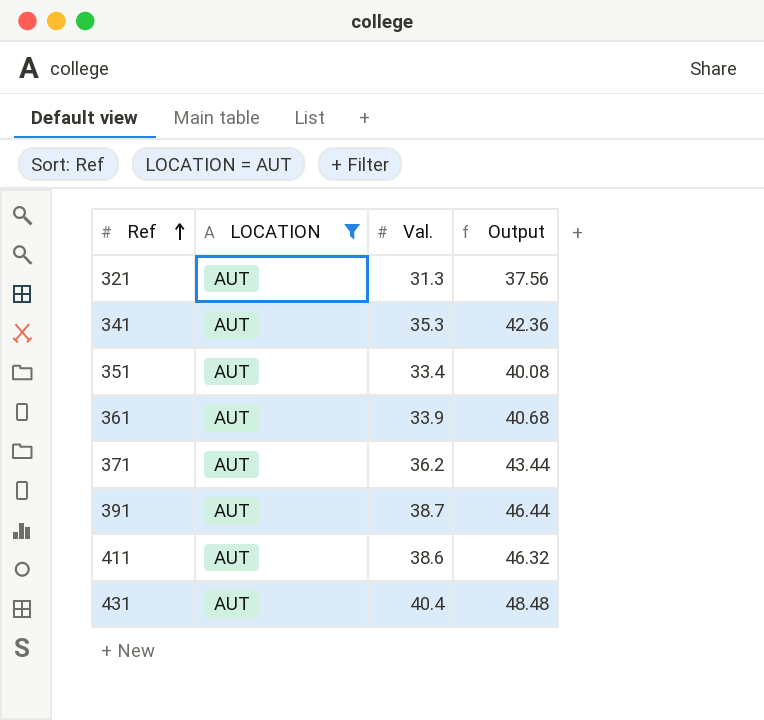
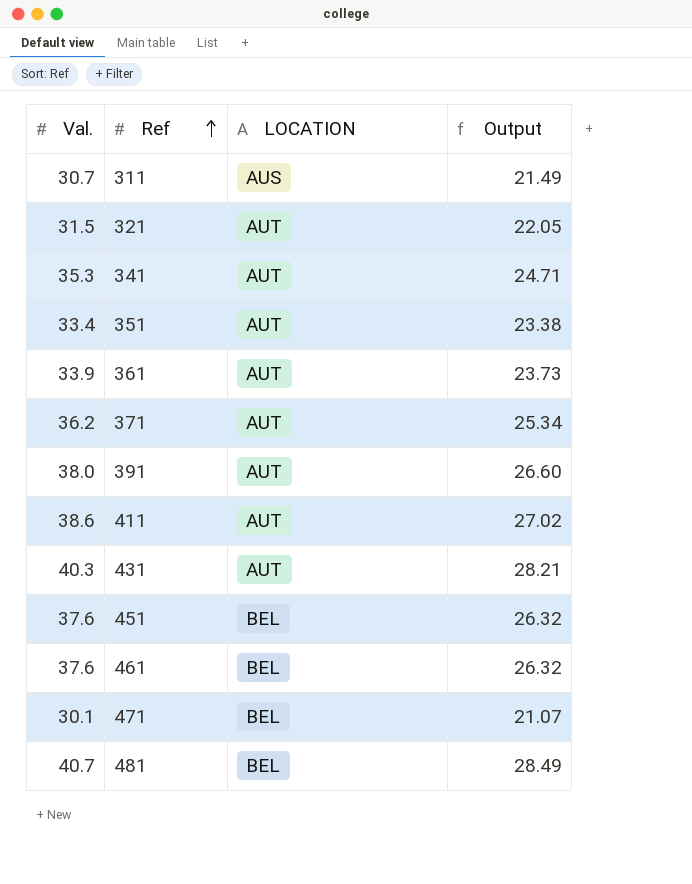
filter: LOCATION = AUT -> none
column Val. | position: 3 -> 1
column Output | formula: [Val.] * 1.2 -> [Val.] * 0.7
321 | Val.: 31.3 -> 31.5
391 | Val.: 38.7 -> 38.0
431 | Val.: 40.4 -> 40.3

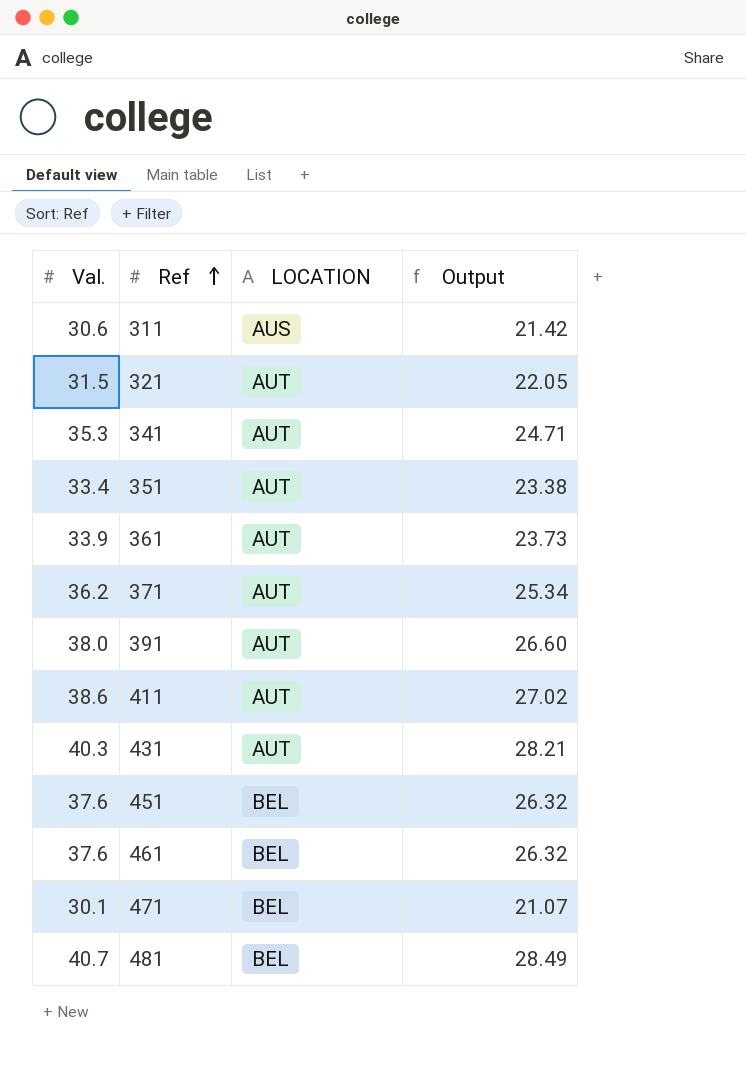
311 | Val.: 30.7 -> 30.6
311 | Output: 21.49 -> 21.42

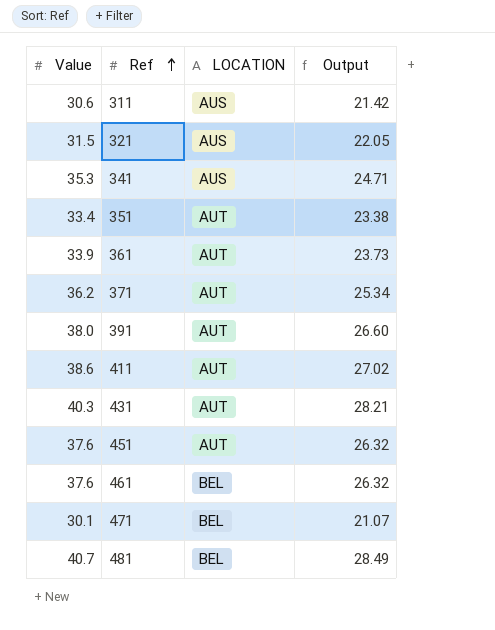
column name: Val. -> Value
321 | LOCATION: AUT -> AUS
341 | LOCATION: AUT -> AUS
451 | LOCATION: BEL -> AUT

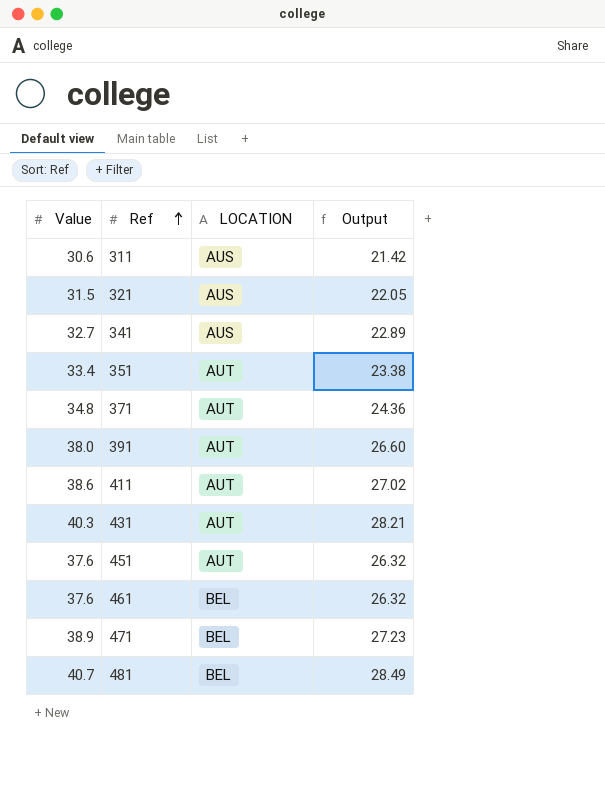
row 361: 33.9 | AUT | 23.73 -> none
341 | Value: 35.3 -> 32.7
341 | Output: 24.71 -> 22.89
371 | Value: 36.2 -> 34.8
371 | Output: 25.34 -> 24.36
471 | Value: 30.1 -> 38.9
471 | Output: 21.07 -> 27.23

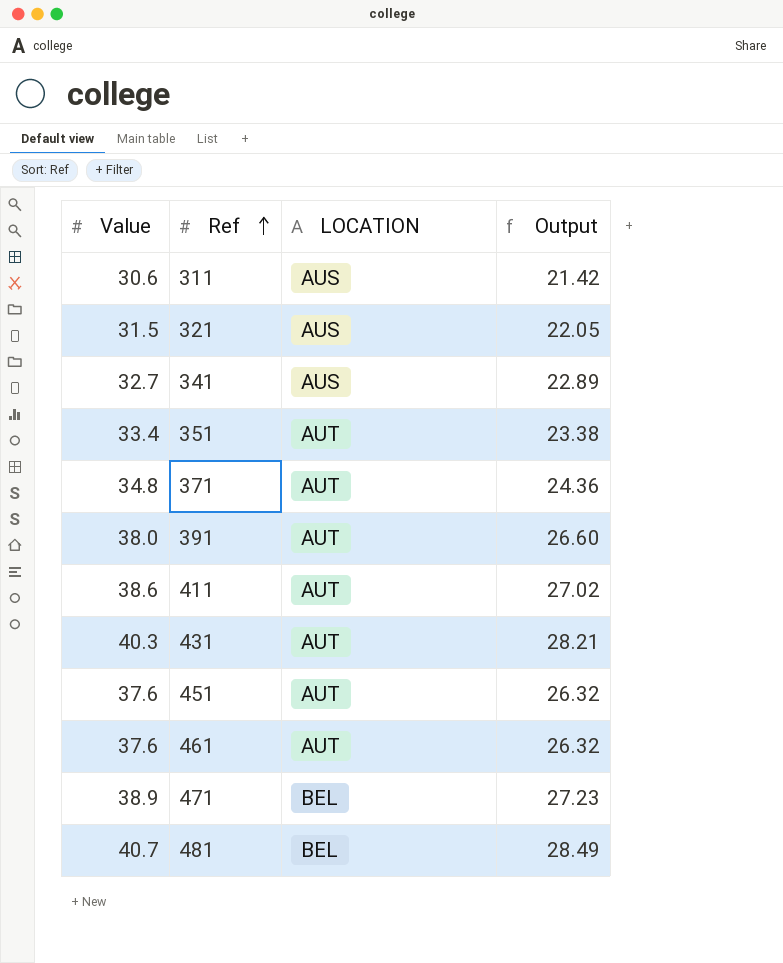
461 | LOCATION: BEL -> AUT

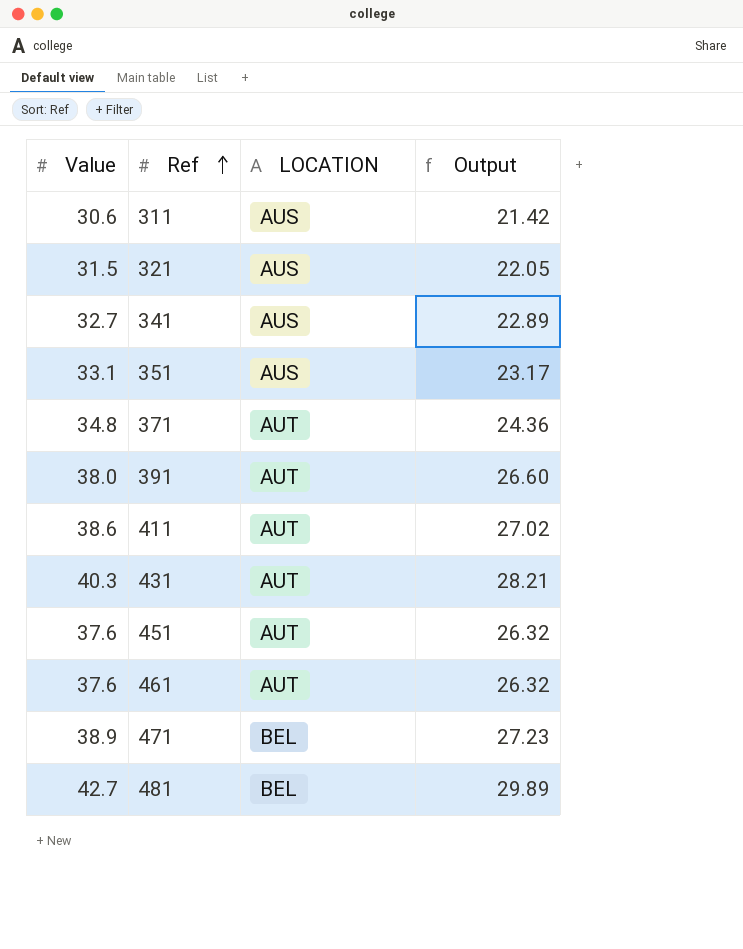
351 | Value: 33.4 -> 33.1
351 | LOCATION: AUT -> AUS
351 | Output: 23.38 -> 23.17
481 | Value: 40.7 -> 42.7
481 | Output: 28.49 -> 29.89

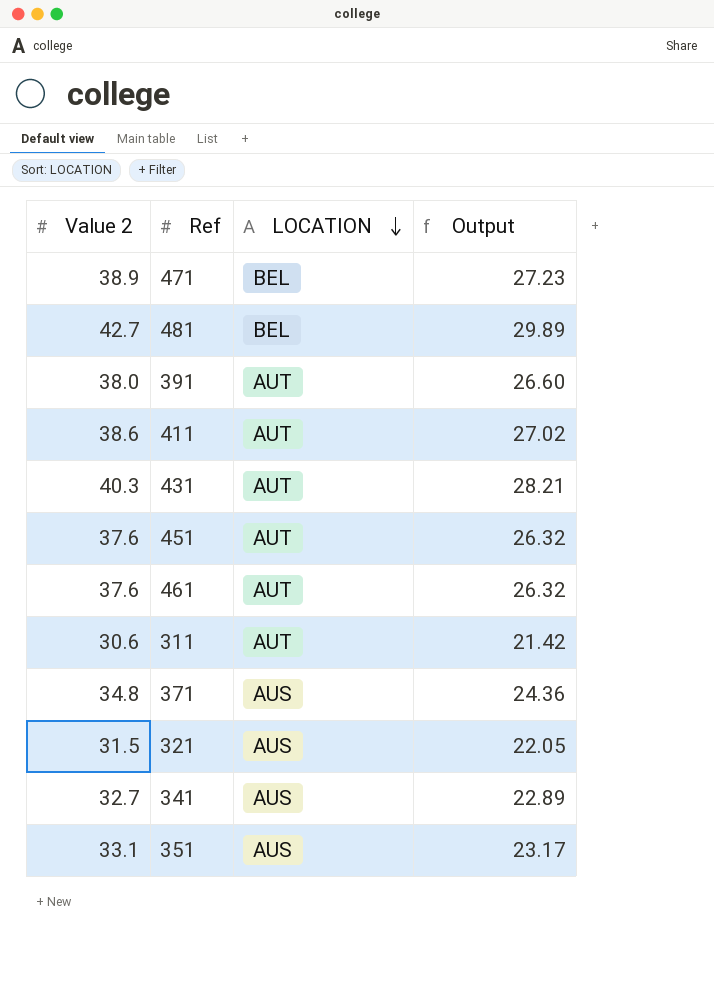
row order: Ref ascending -> LOCATION descending
column name: Value -> Value 2
311 | LOCATION: AUS -> AUT
371 | LOCATION: AUT -> AUS

